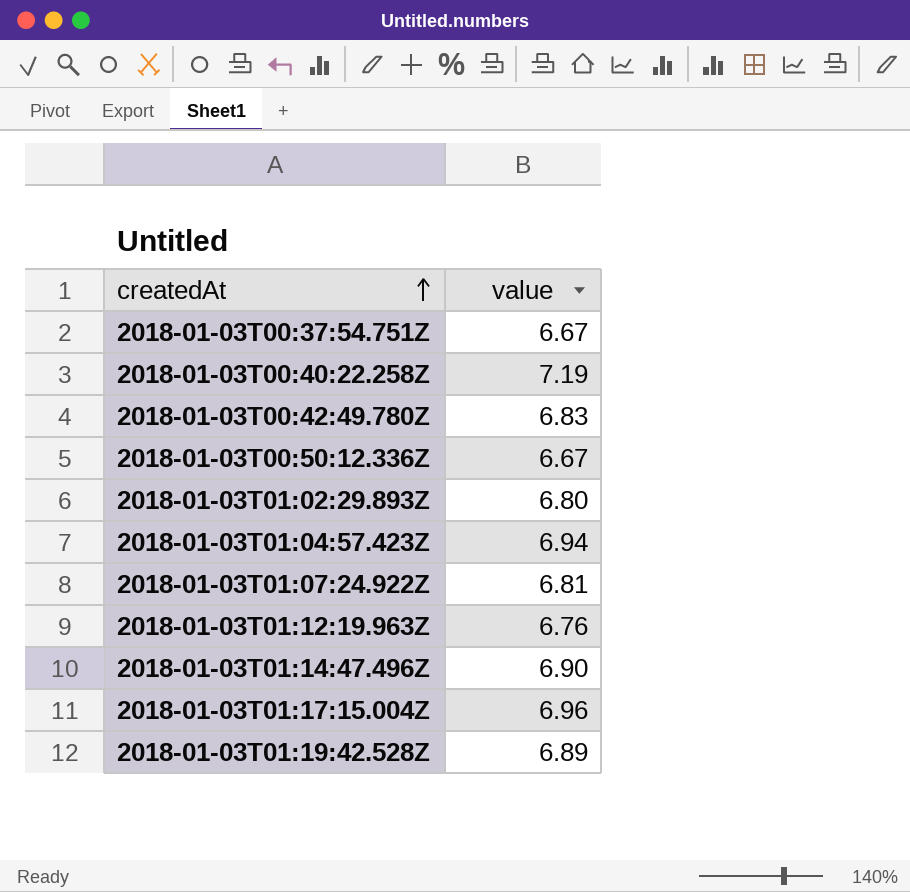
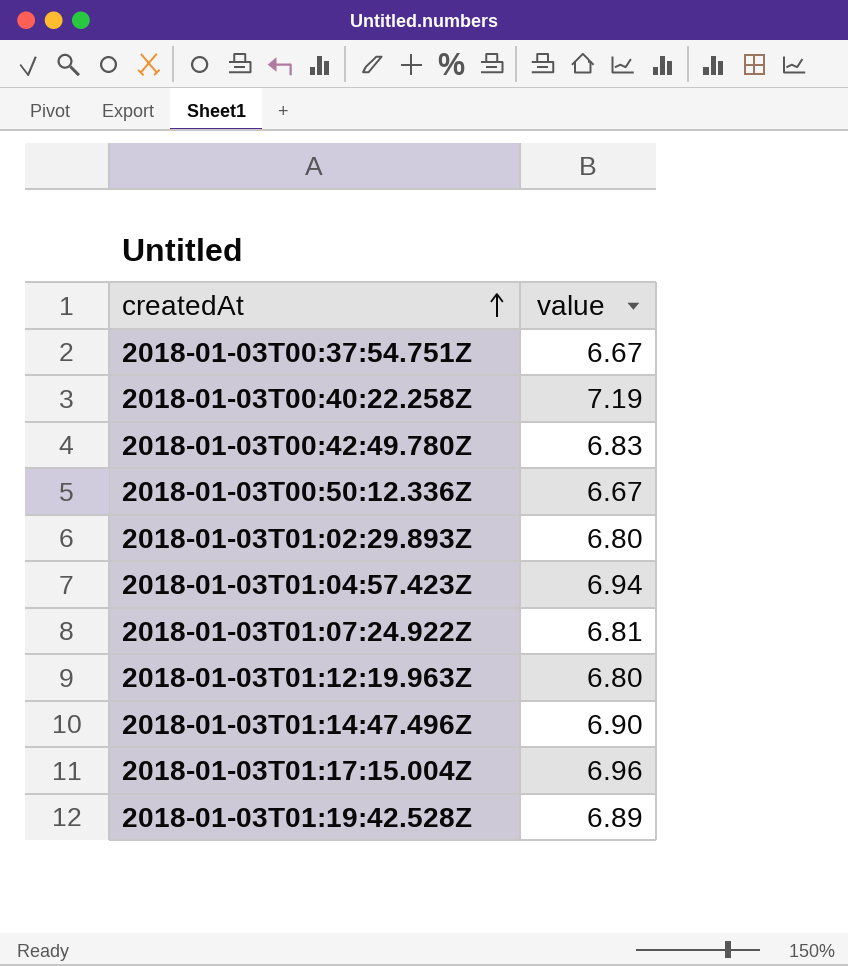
2018-01-03T01:12:19.963Z | value: 6.76 -> 6.80

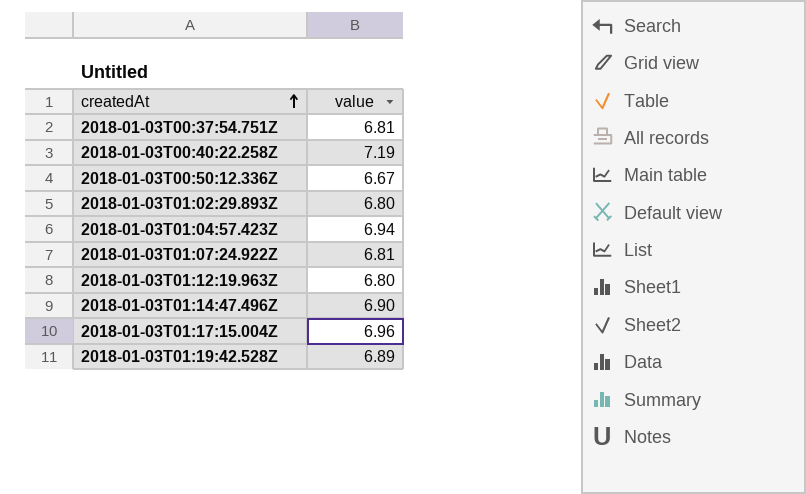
row 2018-01-03T00:42:49.780Z: 6.83 -> none
2018-01-03T00:37:54.751Z | value: 6.67 -> 6.81

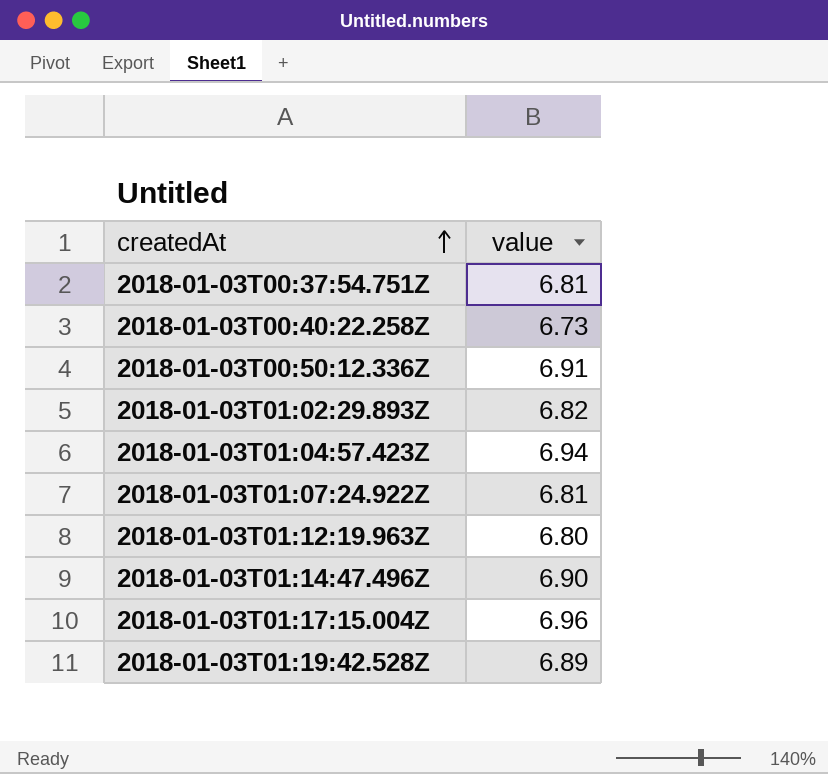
2018-01-03T00:40:22.258Z | value: 7.19 -> 6.73
2018-01-03T00:50:12.336Z | value: 6.67 -> 6.91
2018-01-03T01:02:29.893Z | value: 6.80 -> 6.82

